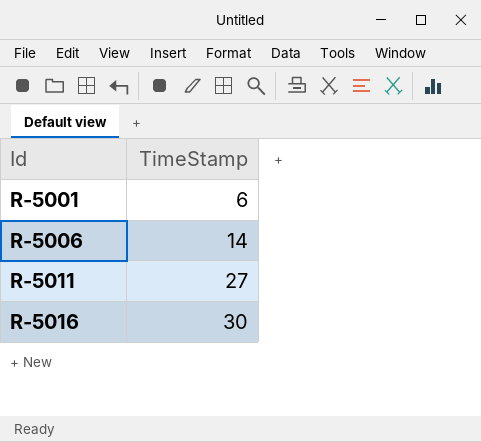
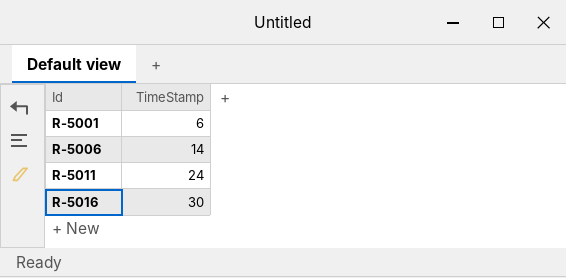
R-5011 | TimeStamp: 27 -> 24

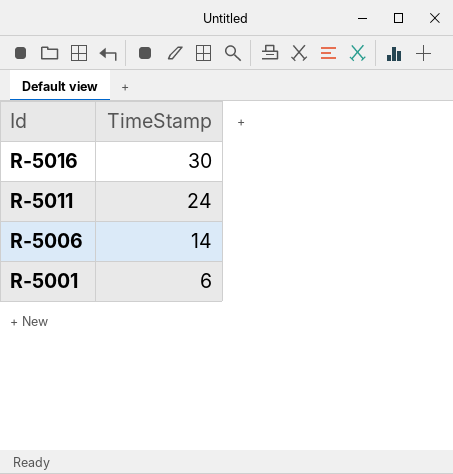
row order: Id ascending -> Id descending

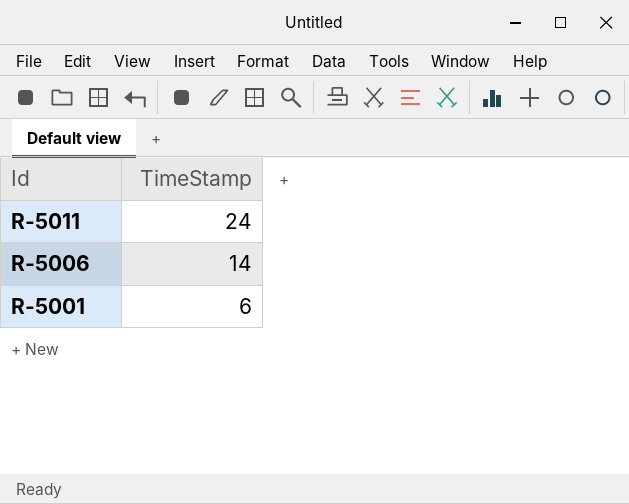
row R-5016: 30 -> none

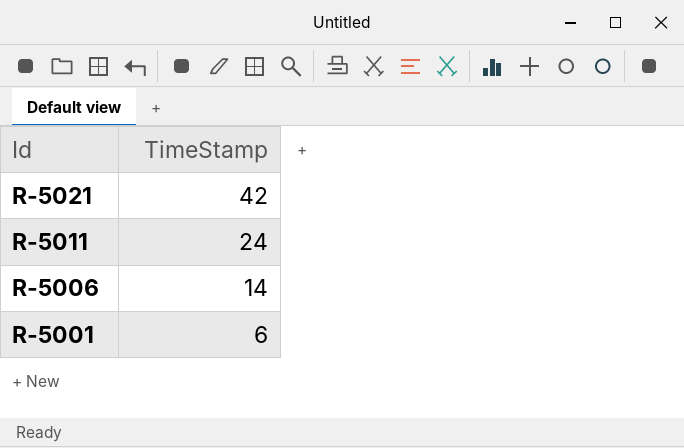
row R-5021: none -> 42

